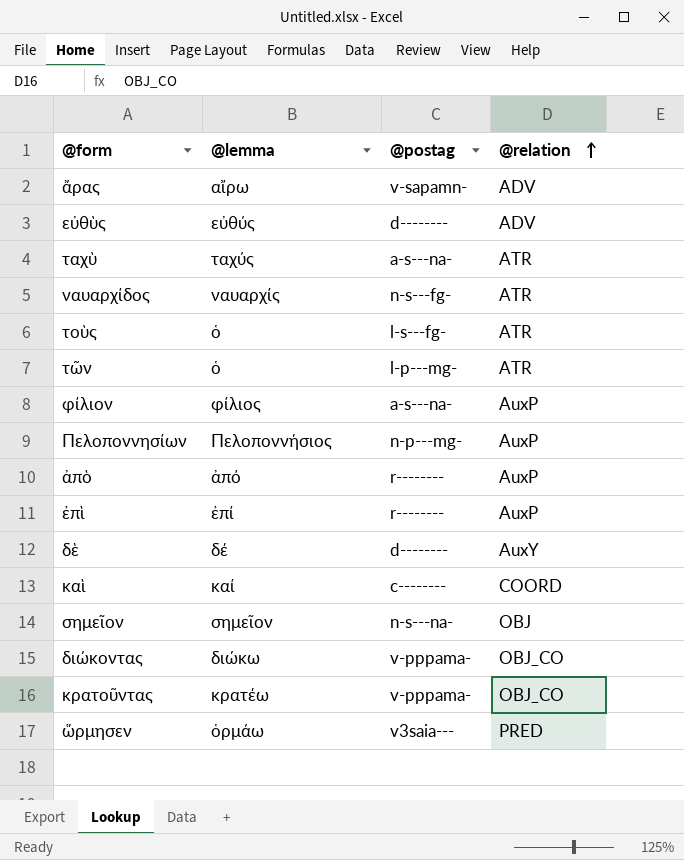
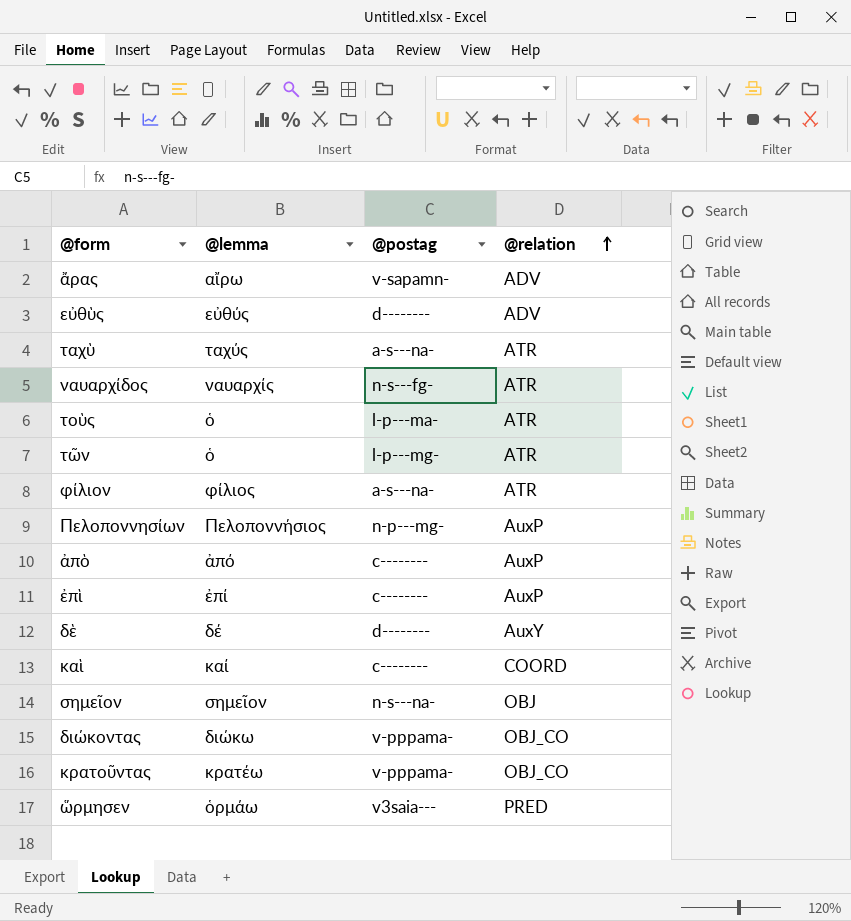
τοὺς | @postag: l-s---fg- -> l-p---ma-
φίλιον | @relation: AuxP -> ATR
ἀπὸ | @postag: r-------- -> c--------
ἐπὶ | @postag: r-------- -> c--------

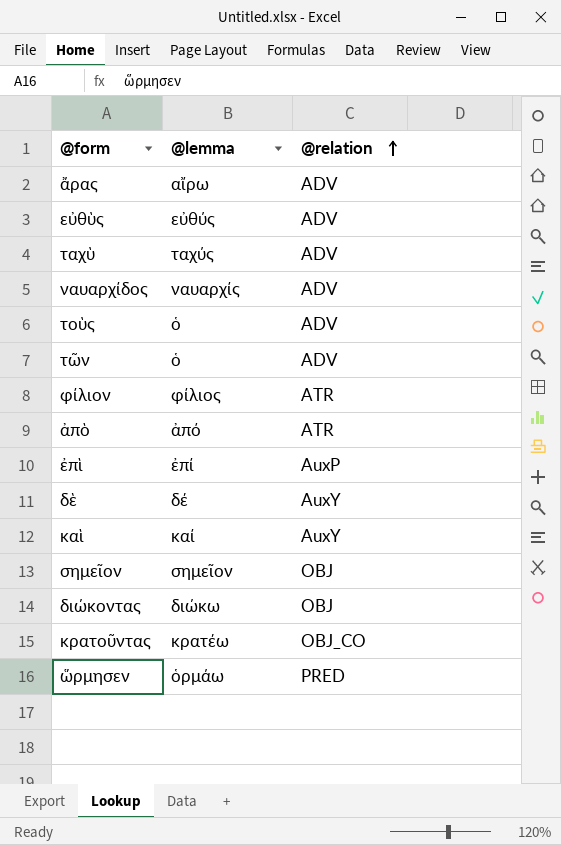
column @postag | position: 3 -> none
row Πελοποννησίων: Πελοποννήσιος | n-p---mg- | AuxP -> none
ταχὺ | @relation: ATR -> ADV
ναυαρχίδος | @relation: ATR -> ADV
τοὺς | @relation: ATR -> ADV
τῶν | @relation: ATR -> ADV
ἀπὸ | @relation: AuxP -> ATR
καὶ | @relation: COORD -> AuxY
διώκοντας | @relation: OBJ_CO -> OBJ

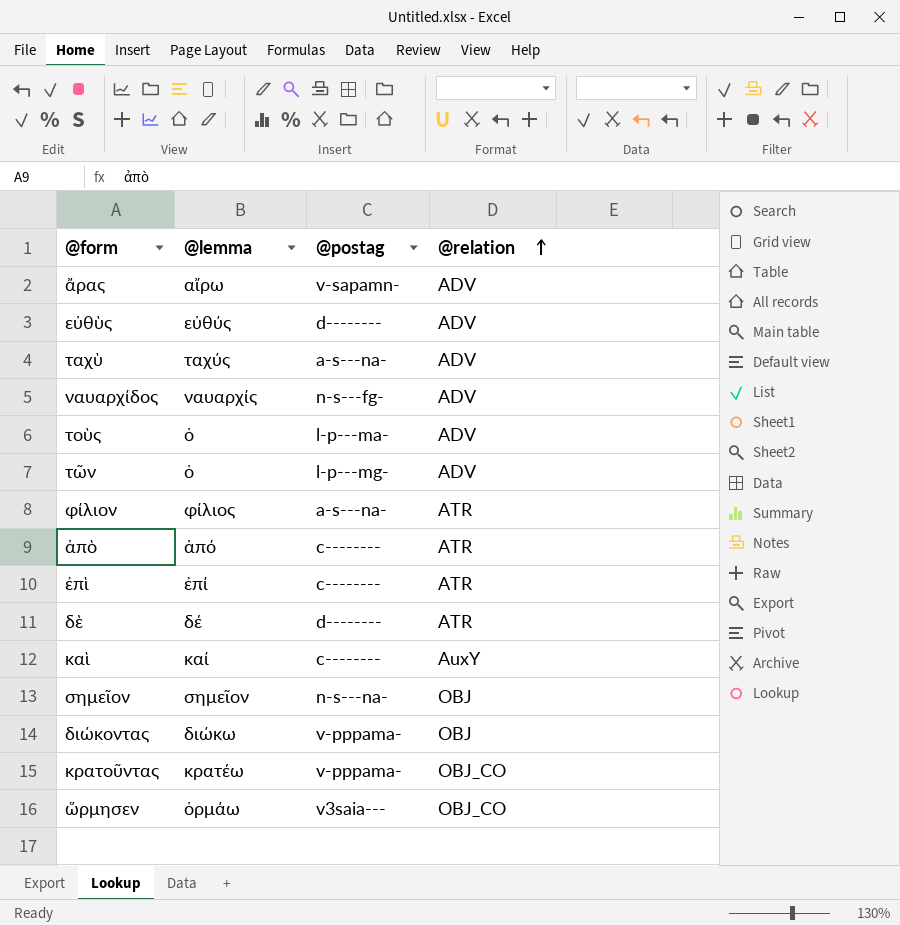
column @postag | position: none -> 3
ἐπὶ | @relation: AuxP -> ATR
δὲ | @relation: AuxY -> ATR
ὥρμησεν | @relation: PRED -> OBJ_CO

